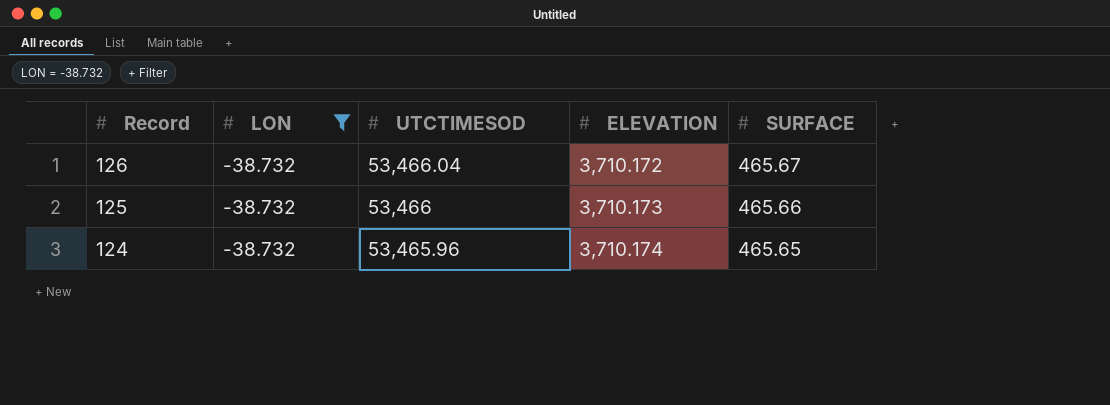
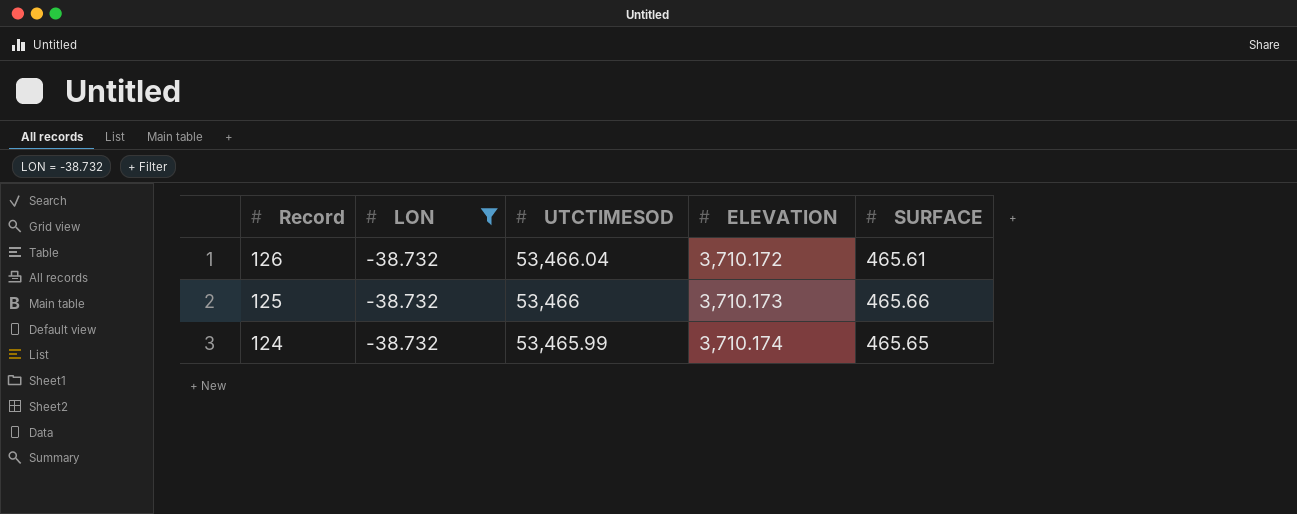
126 | SURFACE: 465.67 -> 465.61
124 | UTCTIMESOD: 53,465.96 -> 53,465.99

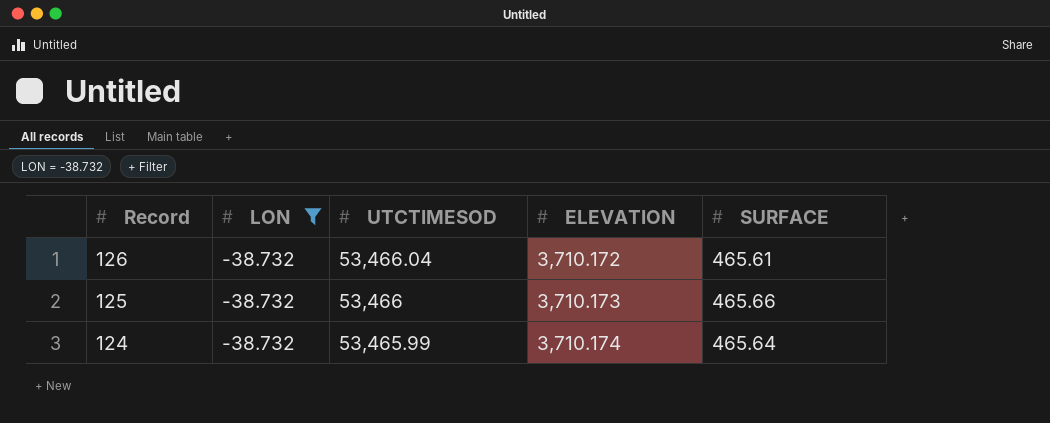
124 | SURFACE: 465.65 -> 465.64

